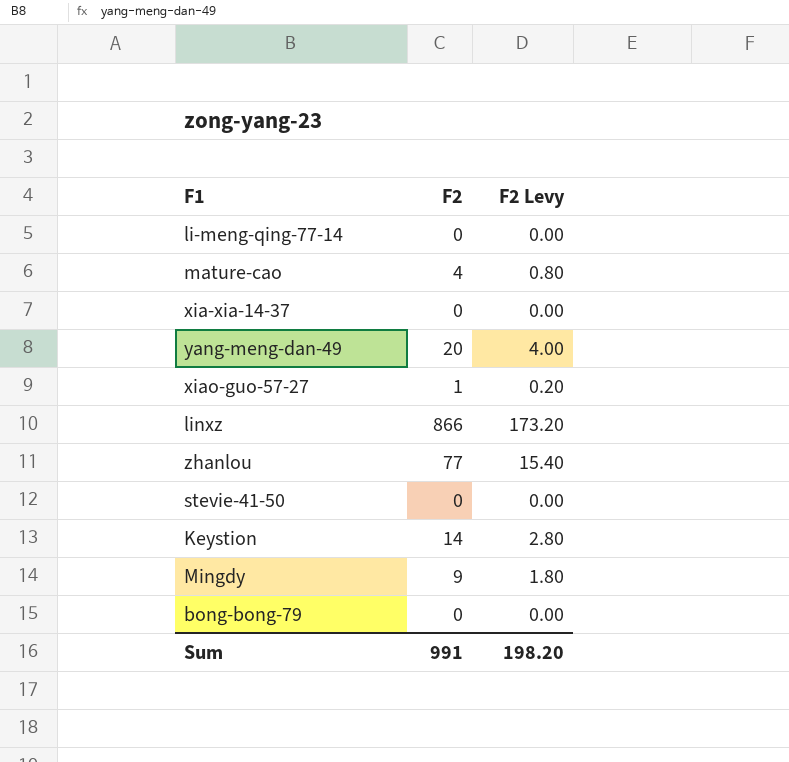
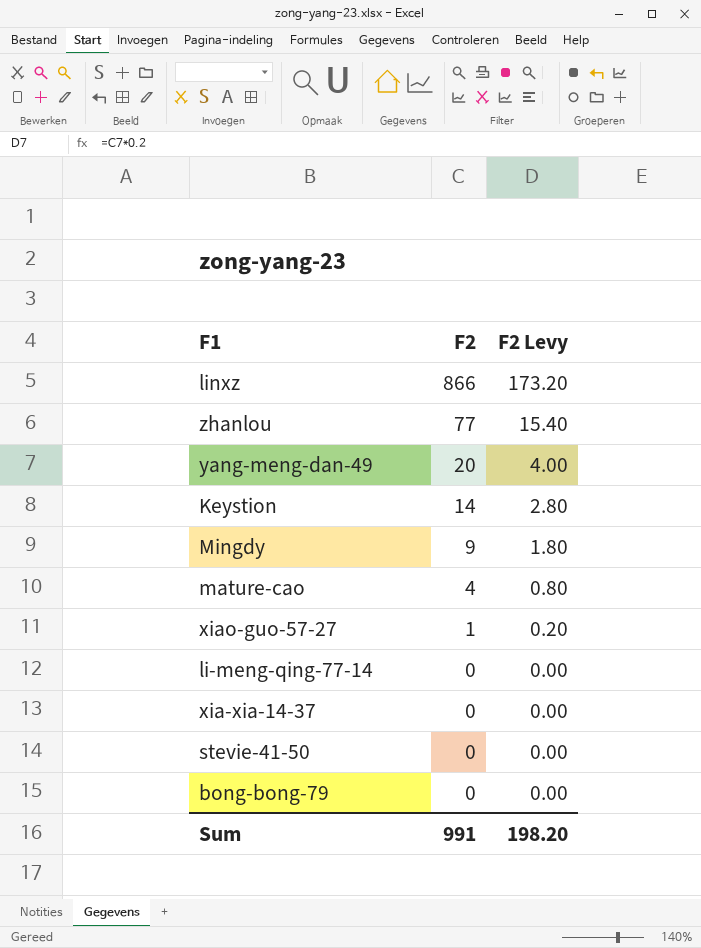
row order: none -> F2 descending

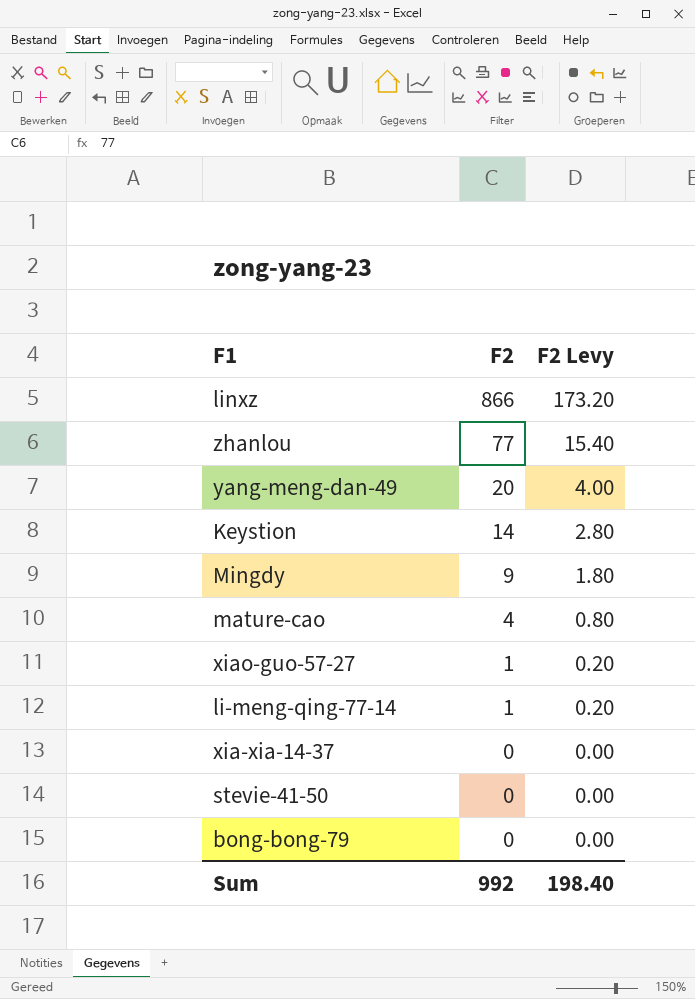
li-meng-qing-77-14 | F2: 0 -> 1
li-meng-qing-77-14 | F2 Levy: 0.00 -> 0.20
Sum | F2: 991 -> 992
Sum | F2 Levy: 198.20 -> 198.40

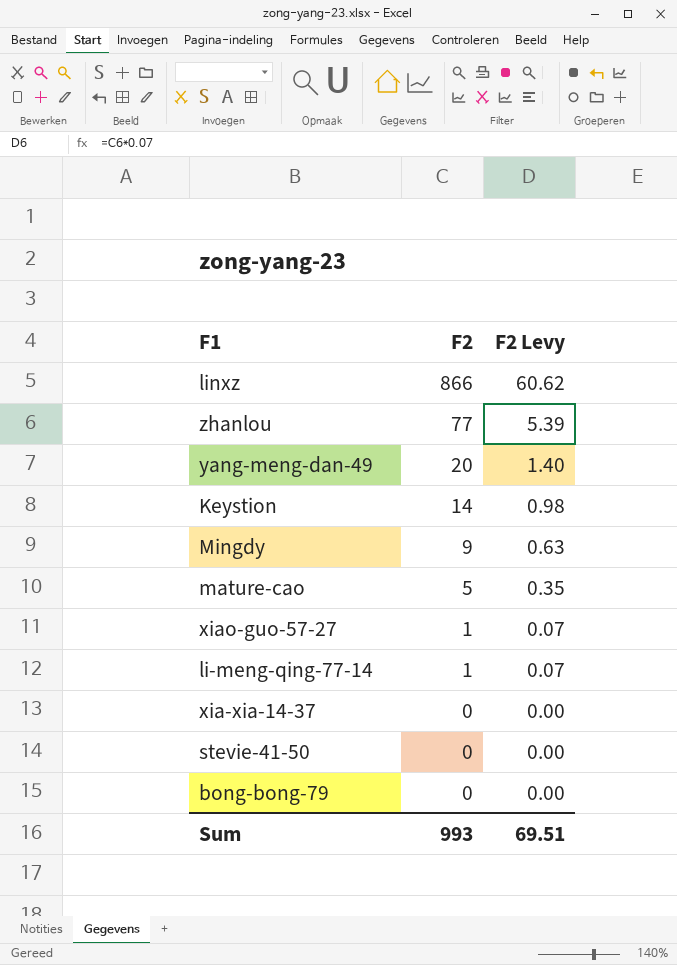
column F2 Levy | formula: [F2] * 0.2 -> [F2] * 0.07
mature-cao | F2: 4 -> 5
Sum | F2: 992 -> 993
Sum | F2 Levy: 198.40 -> 69.51

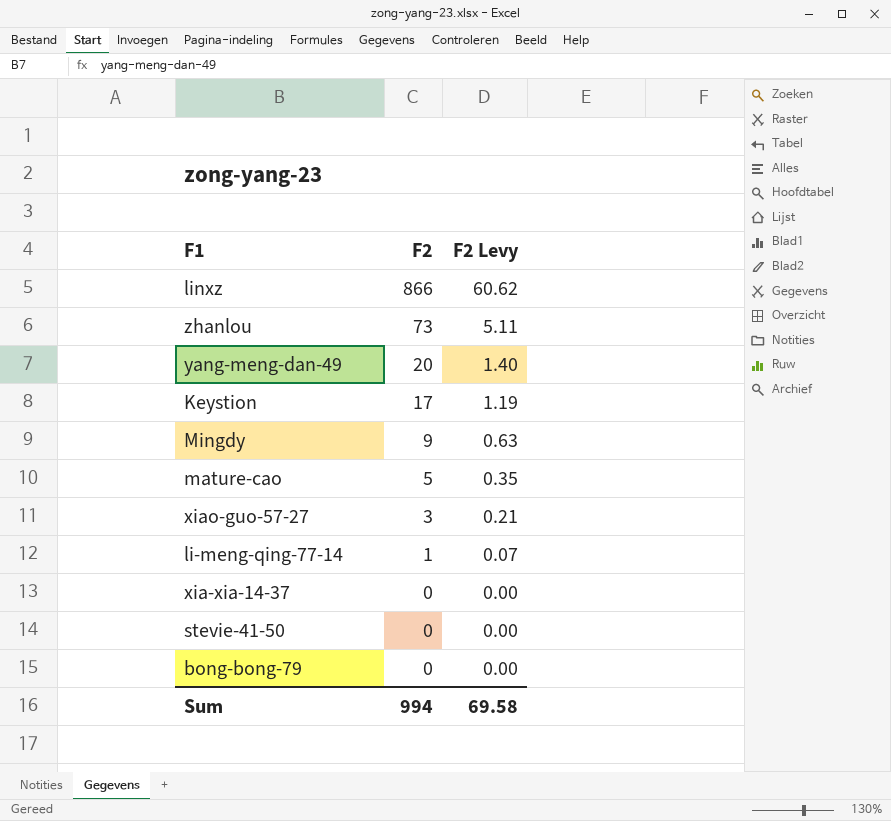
zhanlou | F2: 77 -> 73
zhanlou | F2 Levy: 5.39 -> 5.11
Keystion | F2: 14 -> 17
Keystion | F2 Levy: 0.98 -> 1.19
xiao-guo-57-27 | F2: 1 -> 3
xiao-guo-57-27 | F2 Levy: 0.07 -> 0.21
Sum | F2: 993 -> 994
Sum | F2 Levy: 69.51 -> 69.58

